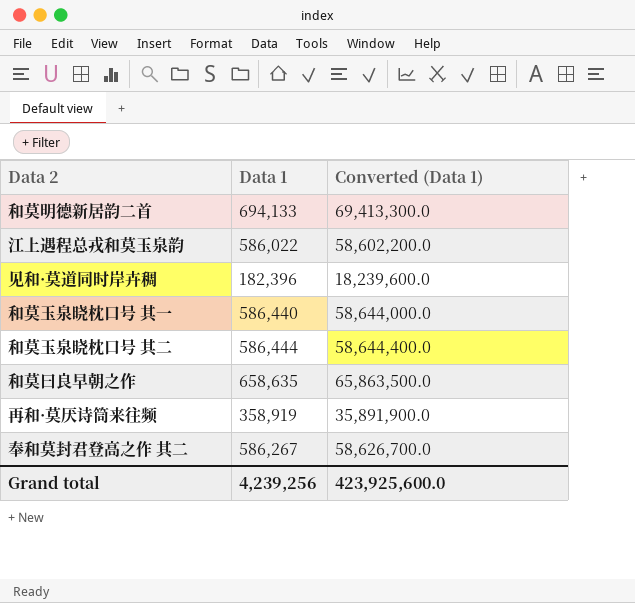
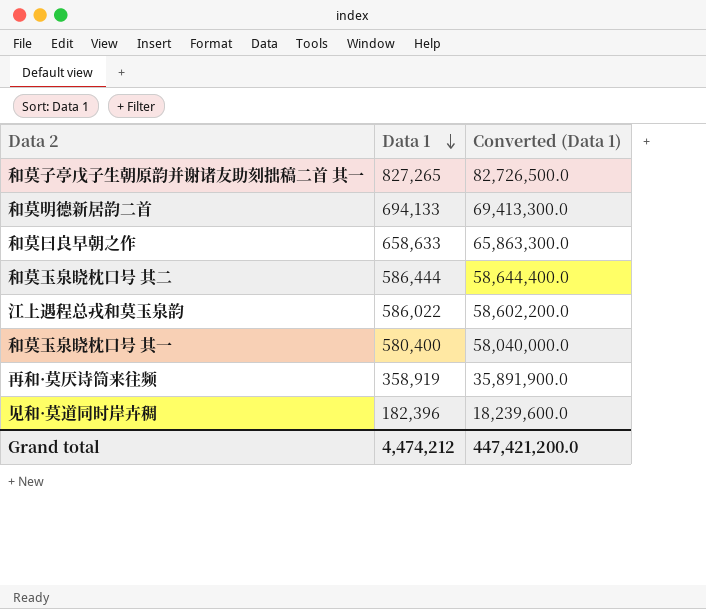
row order: none -> Data 1 descending
row 奉和莫封君登高之作 其二: 586,267 | 58,626,700.0 -> none
row 和莫子亭戊子生朝原韵并谢诸友助刻拙稿二首 其一: none -> 827,265 | 82,726,500.0
和莫曰良早朝之作 | Data 1: 658,635 -> 658,633
和莫曰良早朝之作 | Converted (Data 1): 65,863,500.0 -> 65,863,300.0
和莫玉泉晓枕口号 其一 | Data 1: 586,440 -> 580,400
和莫玉泉晓枕口号 其一 | Converted (Data 1): 58,644,000.0 -> 58,040,000.0
Grand total | Data 1: 4,239,256 -> 4,474,212
Grand total | Converted (Data 1): 423,925,600.0 -> 447,421,200.0

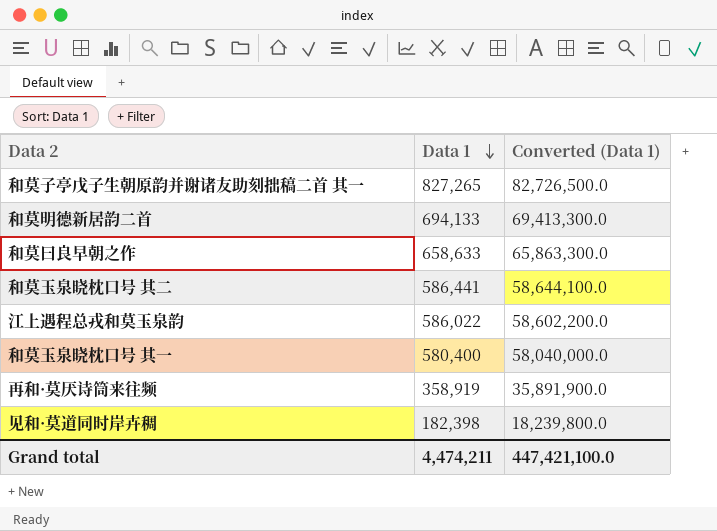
和莫玉泉晓枕口号 其二 | Data 1: 586,444 -> 586,441
和莫玉泉晓枕口号 其二 | Converted (Data 1): 58,644,400.0 -> 58,644,100.0
见和·莫道同时岸卉稠 | Data 1: 182,396 -> 182,398
见和·莫道同时岸卉稠 | Converted (Data 1): 18,239,600.0 -> 18,239,800.0
Grand total | Data 1: 4,474,212 -> 4,474,211
Grand total | Converted (Data 1): 447,421,200.0 -> 447,421,100.0

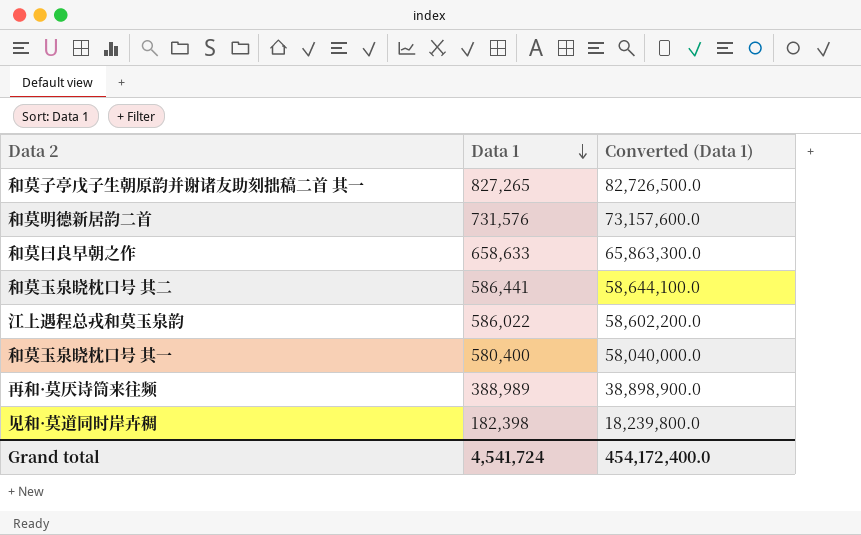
和莫明德新居韵二首 | Data 1: 694,133 -> 731,576
和莫明德新居韵二首 | Converted (Data 1): 69,413,300.0 -> 73,157,600.0
再和·莫厌诗筒来往频 | Data 1: 358,919 -> 388,989
再和·莫厌诗筒来往频 | Converted (Data 1): 35,891,900.0 -> 38,898,900.0
Grand total | Data 1: 4,474,211 -> 4,541,724
Grand total | Converted (Data 1): 447,421,100.0 -> 454,172,400.0

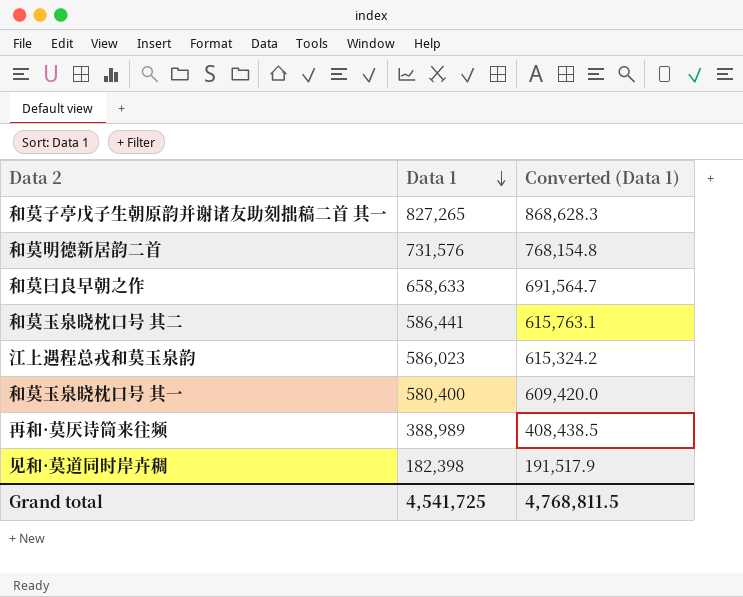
column Converted (Data 1) | formula: [Data 1] * 100 -> [Data 1] * 1.05
江上遇程总戎和莫玉泉韵 | Data 1: 586,022 -> 586,023
Grand total | Data 1: 4,541,724 -> 4,541,725
Grand total | Converted (Data 1): 454,172,400.0 -> 4,768,811.5

